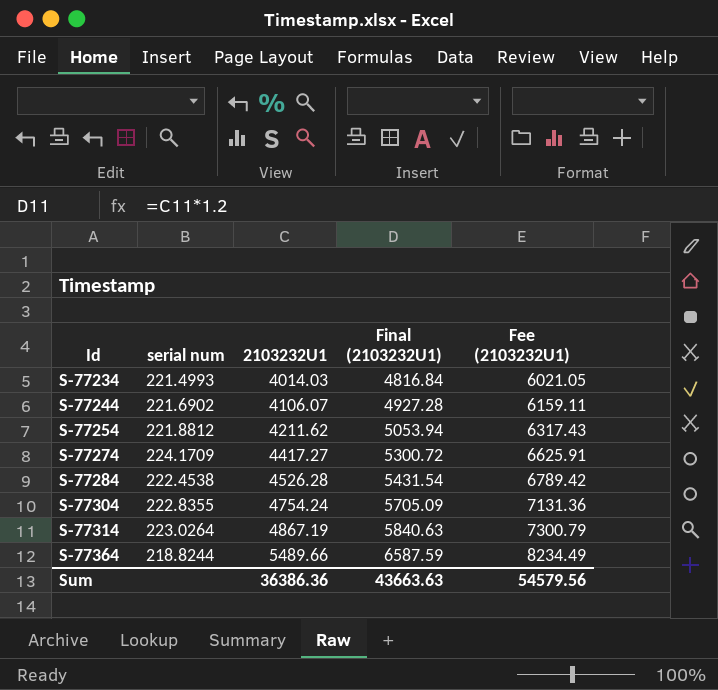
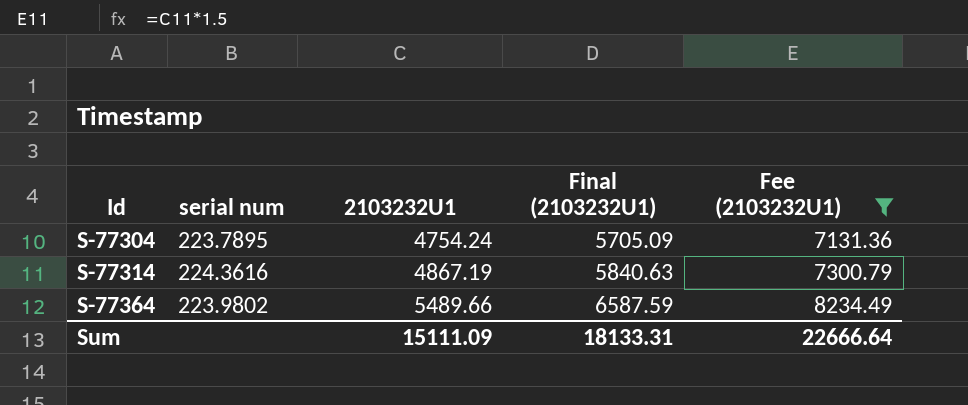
filter: none -> Fee (2103232U1) >= 7131.36
S-77304 | serial num: 222.8355 -> 223.7895
S-77314 | serial num: 223.0264 -> 224.3616
S-77364 | serial num: 218.8244 -> 223.9802
Sum | 2103232U1: 36386.36 -> 15111.09
Sum | Final (2103232U1): 43663.63 -> 18133.31
Sum | Fee (2103232U1): 54579.56 -> 22666.64

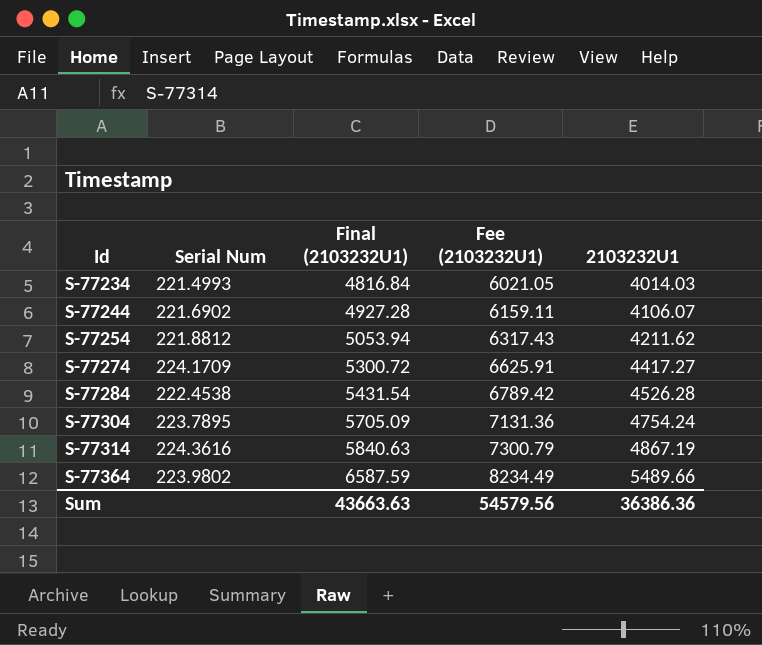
filter: Fee (2103232U1) >= 7131.36 -> none
column name: serial num -> Serial Num
column 2103232U1 | position: 3 -> 5
Sum | Final (2103232U1): 18133.31 -> 43663.63
Sum | Fee (2103232U1): 22666.64 -> 54579.56
Sum | 2103232U1: 15111.09 -> 36386.36

